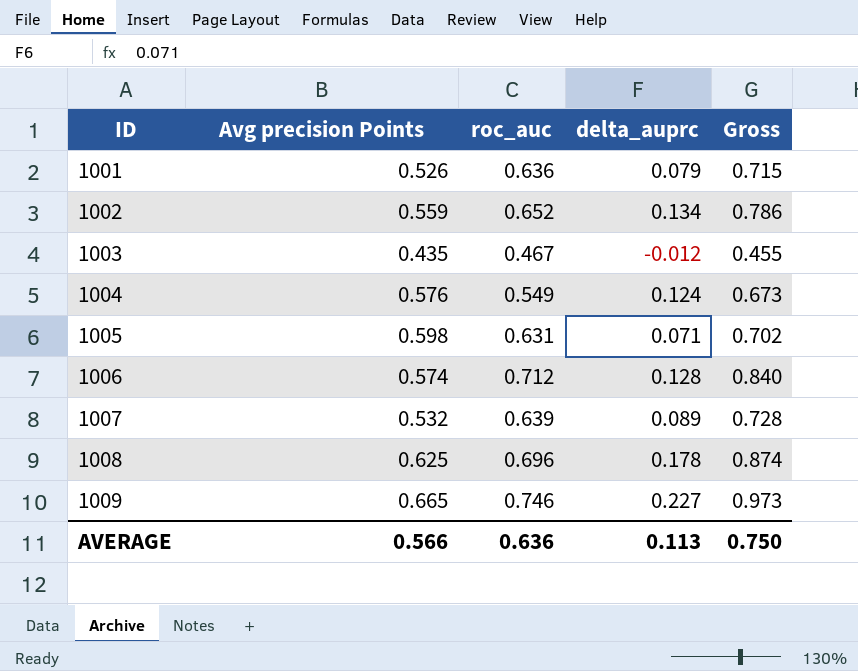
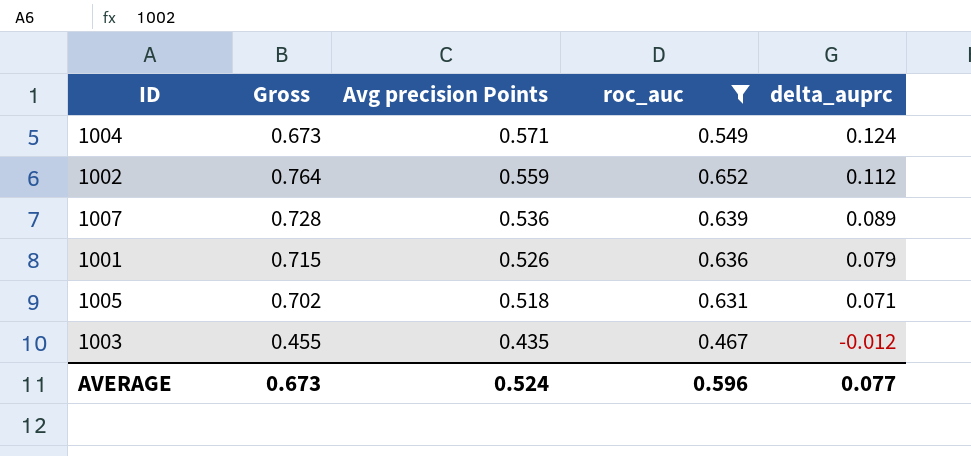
filter: none -> roc_auc <= 0.652
row order: ID ascending -> Avg precision Points descending
column Gross | position: 5 -> 2
1004 | Avg precision Points: 0.576 -> 0.571
1002 | Gross: 0.786 -> 0.764
1002 | delta_auprc: 0.134 -> 0.112
1007 | Avg precision Points: 0.532 -> 0.536
1005 | Avg precision Points: 0.598 -> 0.518
AVERAGE | Gross: 0.750 -> 0.673
AVERAGE | Avg precision Points: 0.566 -> 0.524
AVERAGE | roc_auc: 0.636 -> 0.596
AVERAGE | delta_auprc: 0.113 -> 0.077

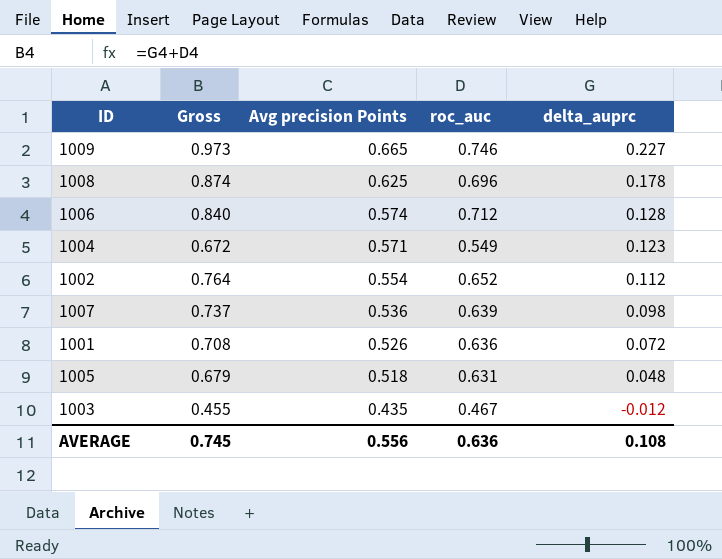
filter: roc_auc <= 0.652 -> none
1004 | Gross: 0.673 -> 0.672
1004 | delta_auprc: 0.124 -> 0.123
1002 | Avg precision Points: 0.559 -> 0.554
1007 | Gross: 0.728 -> 0.737
1007 | delta_auprc: 0.089 -> 0.098
1001 | Gross: 0.715 -> 0.708
1001 | delta_auprc: 0.079 -> 0.072
1005 | Gross: 0.702 -> 0.679
1005 | delta_auprc: 0.071 -> 0.048
AVERAGE | Gross: 0.673 -> 0.745
AVERAGE | Avg precision Points: 0.524 -> 0.556
AVERAGE | roc_auc: 0.596 -> 0.636
AVERAGE | delta_auprc: 0.077 -> 0.108

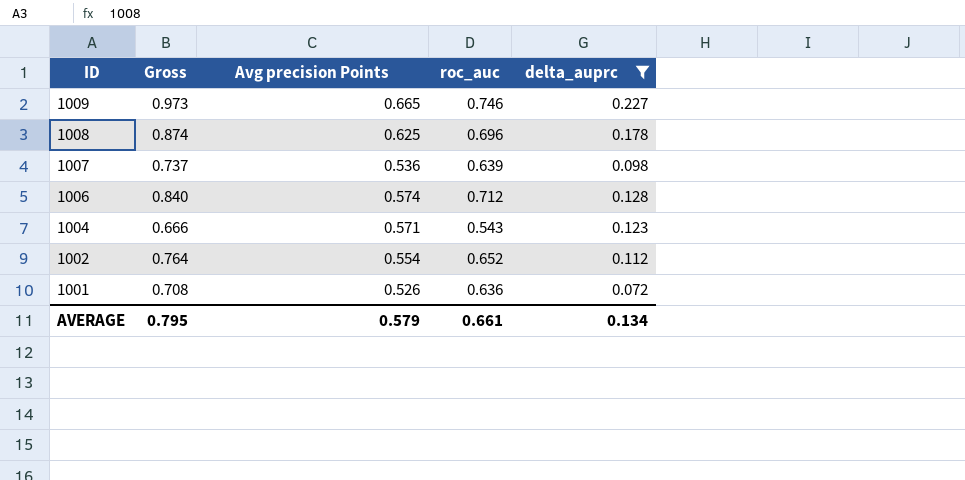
filter: none -> delta_auprc >= 0.072
row order: Avg precision Points descending -> ID descending
1004 | Gross: 0.672 -> 0.666
1004 | roc_auc: 0.549 -> 0.543
AVERAGE | Gross: 0.745 -> 0.795
AVERAGE | Avg precision Points: 0.556 -> 0.579
AVERAGE | roc_auc: 0.636 -> 0.661
AVERAGE | delta_auprc: 0.108 -> 0.134

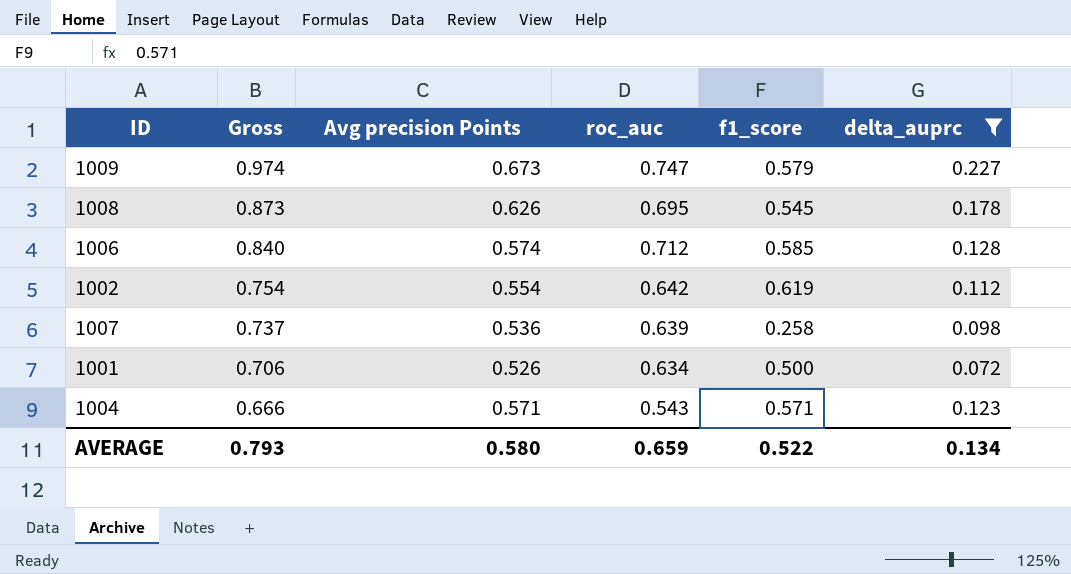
row order: ID descending -> Gross descending
column f1_score | position: none -> 5
1009 | Gross: 0.973 -> 0.974
1009 | Avg precision Points: 0.665 -> 0.673
1009 | roc_auc: 0.746 -> 0.747
1008 | Gross: 0.874 -> 0.873
1008 | Avg precision Points: 0.625 -> 0.626
1008 | roc_auc: 0.696 -> 0.695
1002 | Gross: 0.764 -> 0.754
1002 | roc_auc: 0.652 -> 0.642
1001 | Gross: 0.708 -> 0.706
1001 | roc_auc: 0.636 -> 0.634
AVERAGE | Gross: 0.795 -> 0.793
AVERAGE | Avg precision Points: 0.579 -> 0.580
AVERAGE | roc_auc: 0.661 -> 0.659

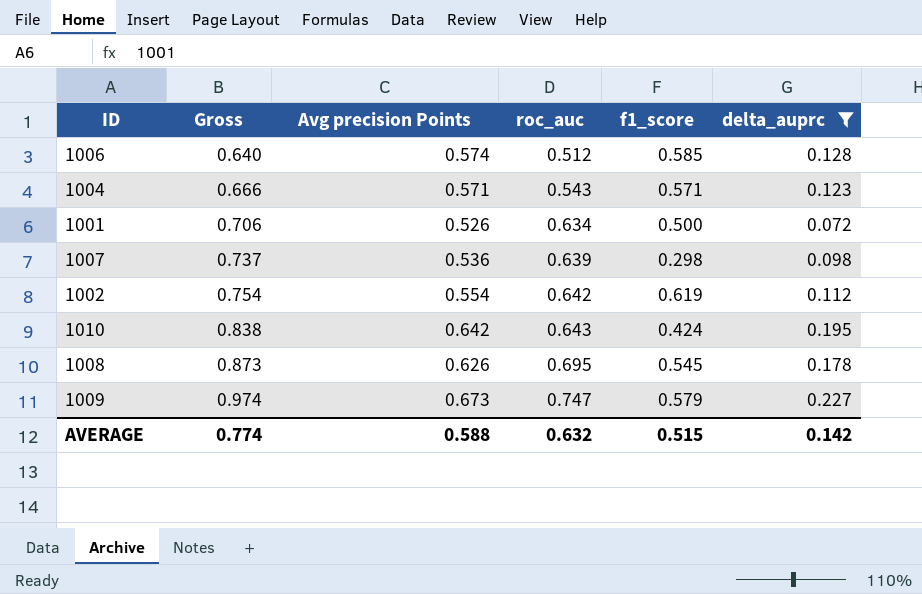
row order: Gross descending -> Gross ascending
1006 | Gross: 0.840 -> 0.640
1006 | roc_auc: 0.712 -> 0.512
1007 | f1_score: 0.258 -> 0.298
row 1010: none -> 0.838 | 0.642 | 0.643 | 0.424 | 0.195
AVERAGE | Gross: 0.793 -> 0.774
AVERAGE | Avg precision Points: 0.580 -> 0.588
AVERAGE | roc_auc: 0.659 -> 0.632
AVERAGE | f1_score: 0.522 -> 0.515
AVERAGE | delta_auprc: 0.134 -> 0.142

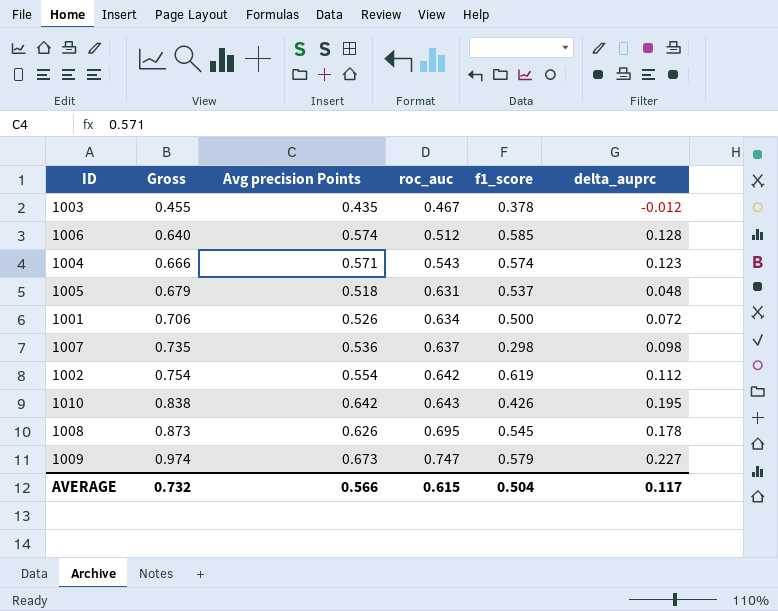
filter: delta_auprc >= 0.072 -> none
1004 | f1_score: 0.571 -> 0.574
1007 | Gross: 0.737 -> 0.735
1007 | roc_auc: 0.639 -> 0.637
1010 | f1_score: 0.424 -> 0.426
AVERAGE | Gross: 0.774 -> 0.732
AVERAGE | Avg precision Points: 0.588 -> 0.566
AVERAGE | roc_auc: 0.632 -> 0.615
AVERAGE | f1_score: 0.515 -> 0.504
AVERAGE | delta_auprc: 0.142 -> 0.117

